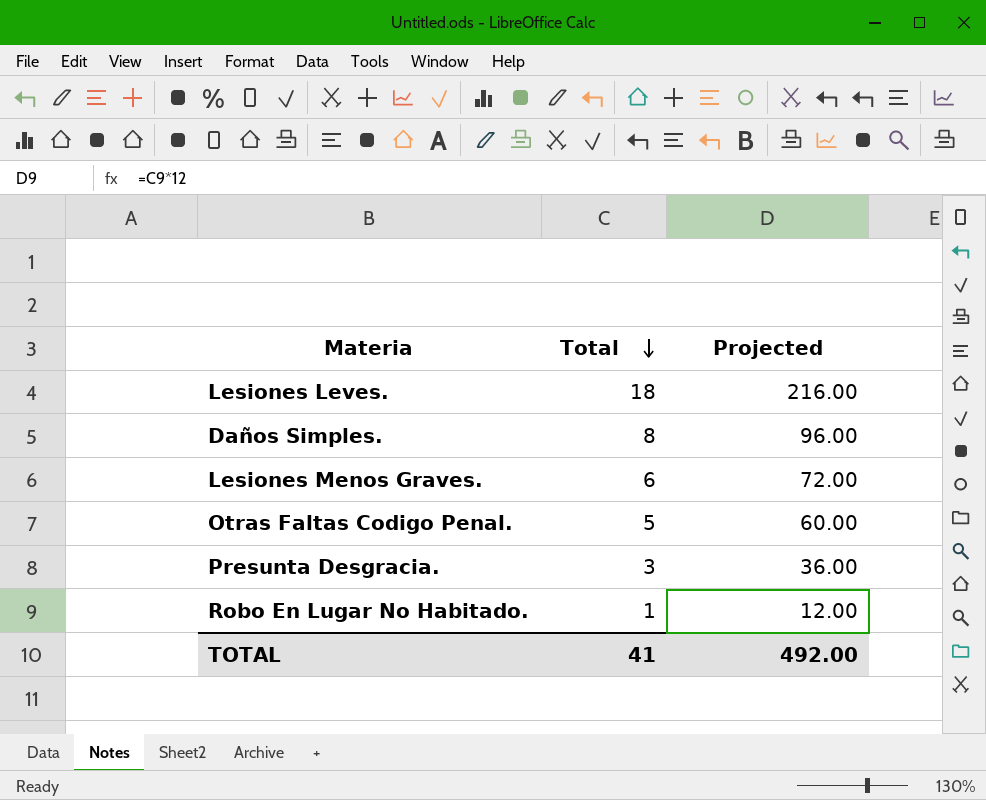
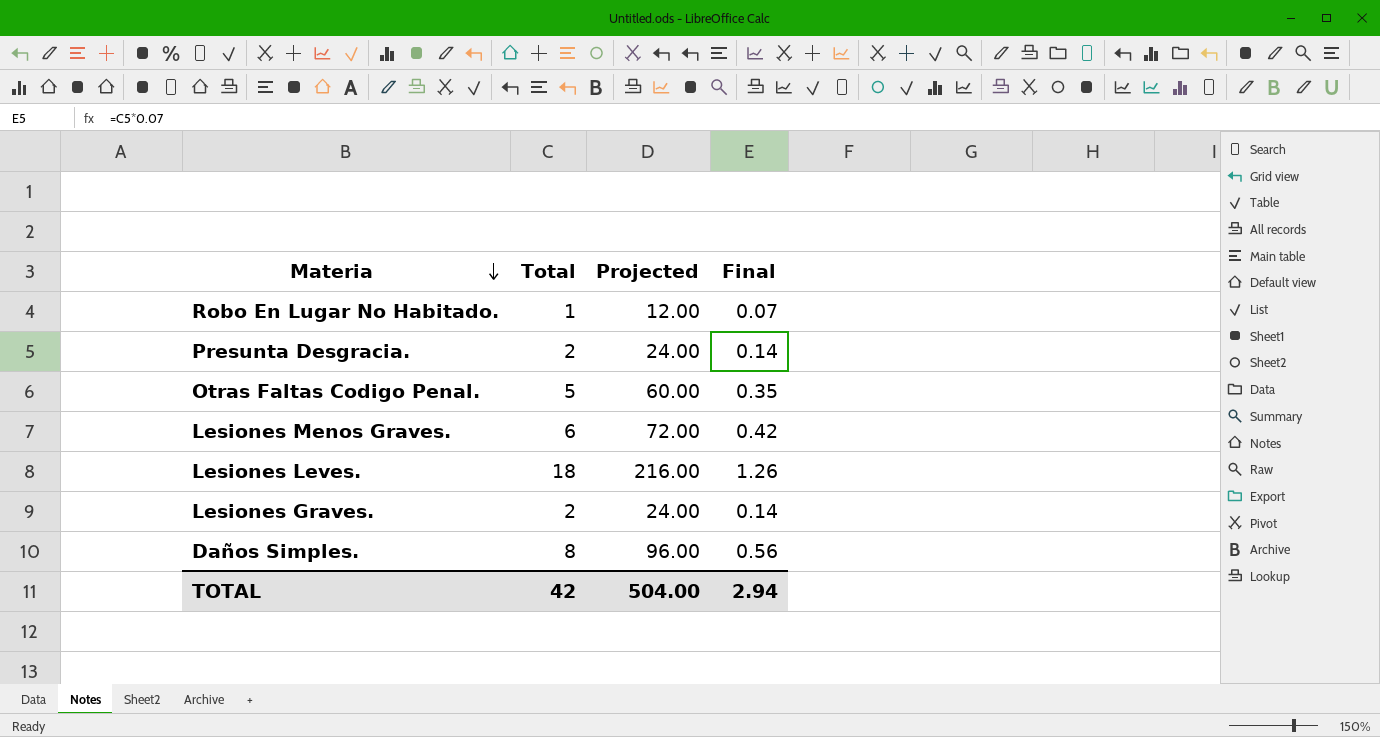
row order: Total descending -> Materia descending
column Final | formula: none -> [Total] * 0.07
Presunta Desgracia. | Total: 3 -> 2
Presunta Desgracia. | Projected: 36.00 -> 24.00
row Lesiones Graves.: none -> 2 | 24.00 | 0.14
TOTAL | Total: 41 -> 42
TOTAL | Projected: 492.00 -> 504.00

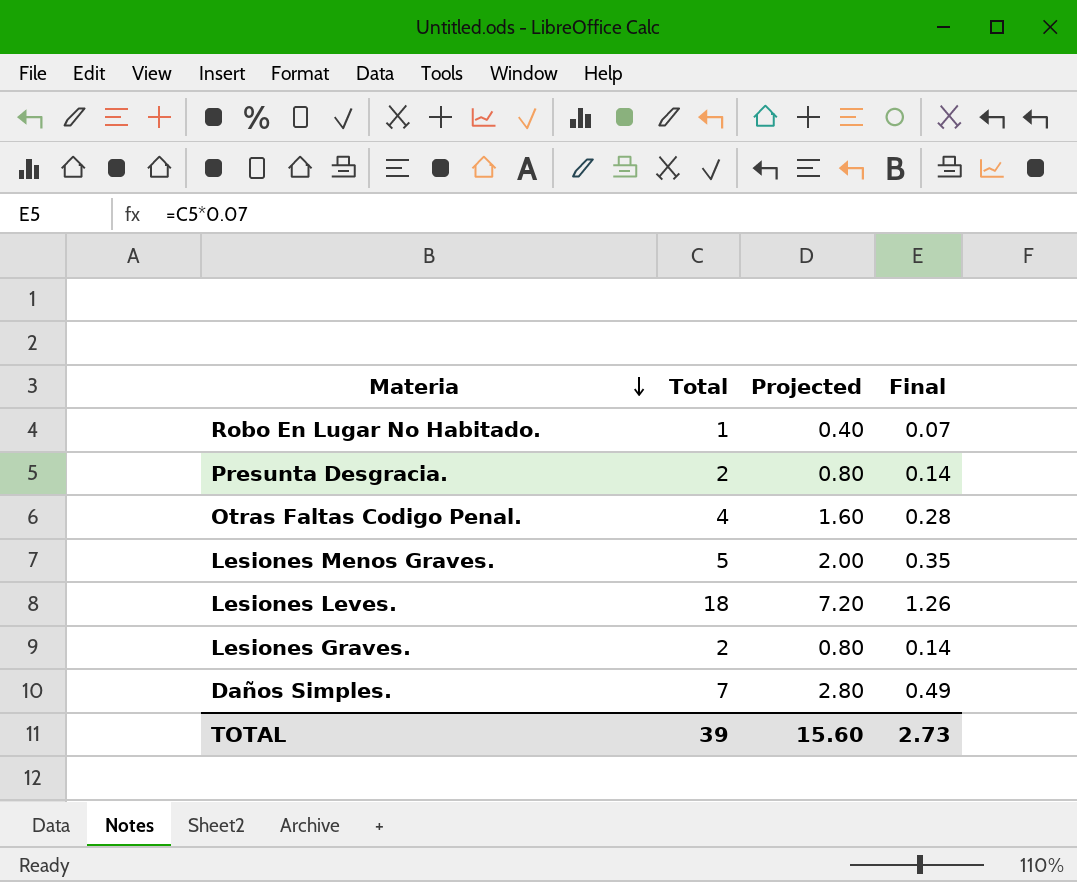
column Projected | formula: [Total] * 12 -> [Total] * 0.4
Otras Faltas Codigo Penal. | Total: 5 -> 4
Otras Faltas Codigo Penal. | Final: 0.35 -> 0.28
Lesiones Menos Graves. | Total: 6 -> 5
Lesiones Menos Graves. | Final: 0.42 -> 0.35
Daños Simples. | Total: 8 -> 7
Daños Simples. | Final: 0.56 -> 0.49
TOTAL | Total: 42 -> 39
TOTAL | Projected: 504.00 -> 15.60
TOTAL | Final: 2.94 -> 2.73

